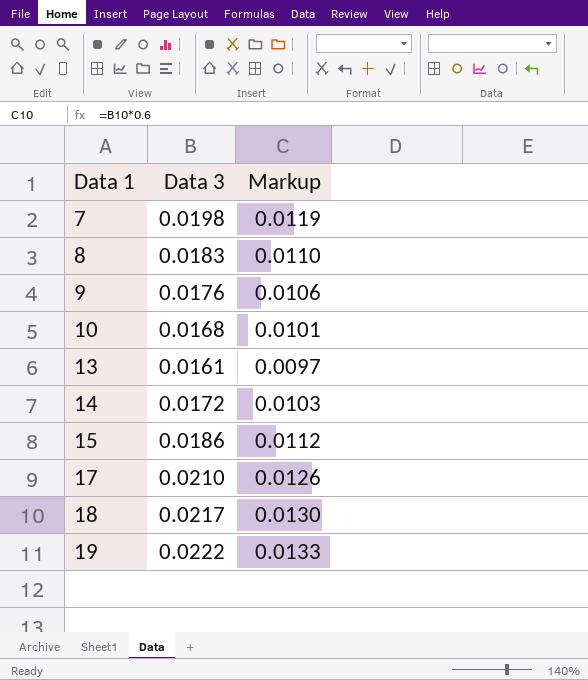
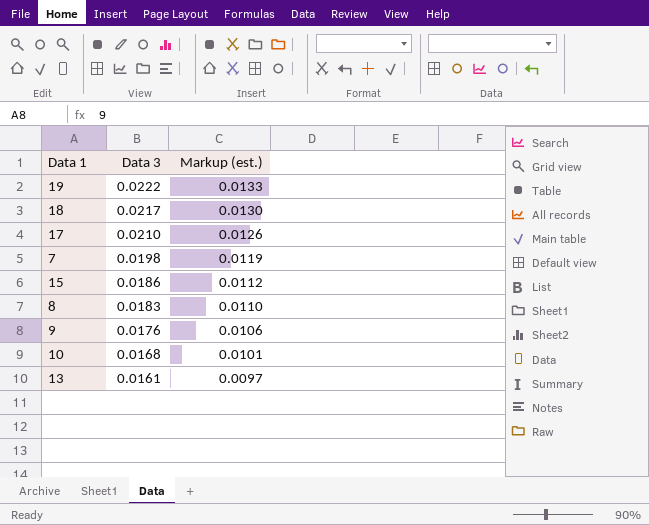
row order: Data 1 ascending -> Data 3 descending
column name: Markup -> Markup (est.)
row 14: 0.0172 | 0.0103 -> none

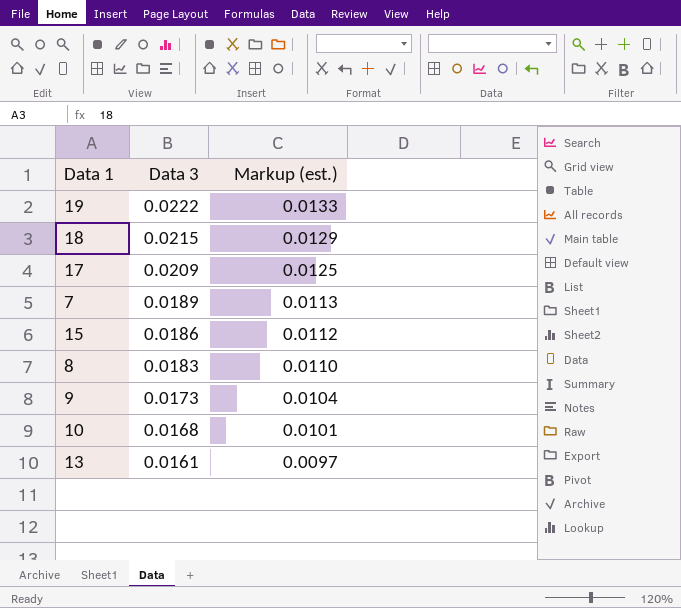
18 | Data 3: 0.0217 -> 0.0215
18 | Markup (est.): 0.0130 -> 0.0129
17 | Data 3: 0.0210 -> 0.0209
17 | Markup (est.): 0.0126 -> 0.0125
7 | Data 3: 0.0198 -> 0.0189
7 | Markup (est.): 0.0119 -> 0.0113
9 | Data 3: 0.0176 -> 0.0173
9 | Markup (est.): 0.0106 -> 0.0104

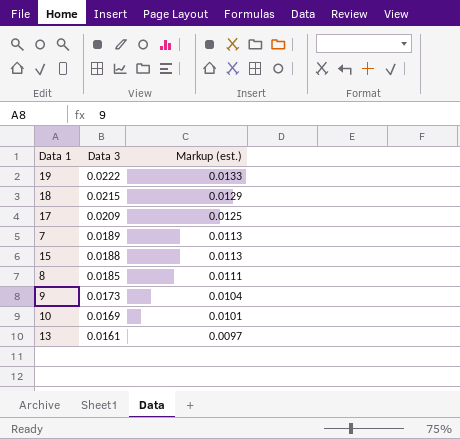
15 | Data 3: 0.0186 -> 0.0188
15 | Markup (est.): 0.0112 -> 0.0113
8 | Data 3: 0.0183 -> 0.0185
8 | Markup (est.): 0.0110 -> 0.0111
10 | Data 3: 0.0168 -> 0.0169

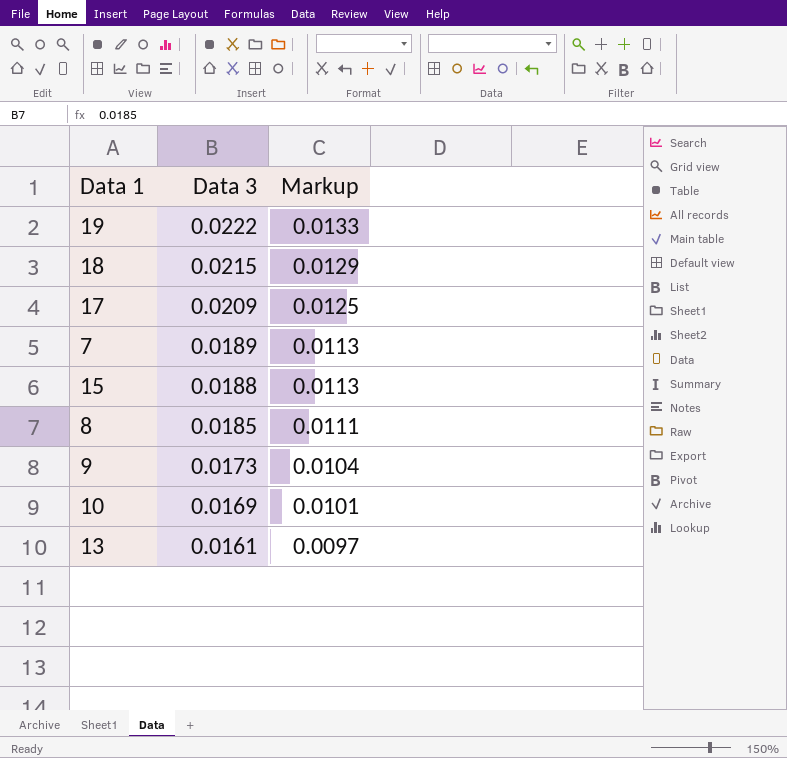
column name: Markup (est.) -> Markup

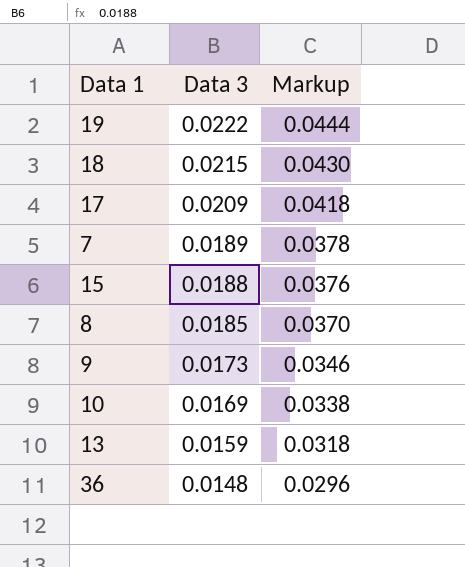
column Markup | formula: [Data 3] * 0.6 -> [Data 3] * 2
13 | Data 3: 0.0161 -> 0.0159
row 36: none -> 0.0148 | 0.0296

